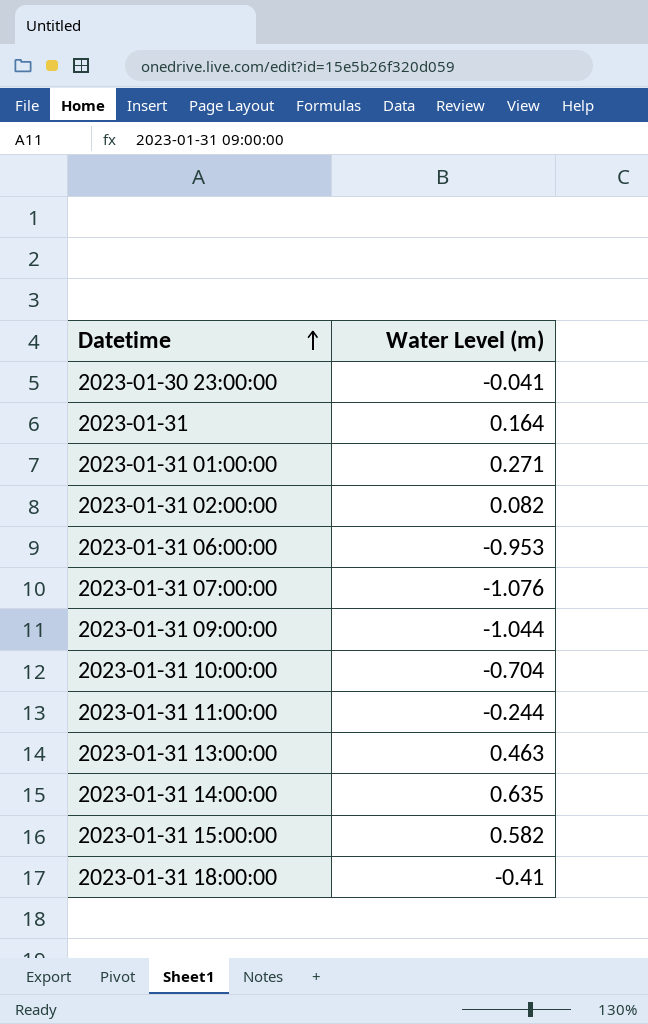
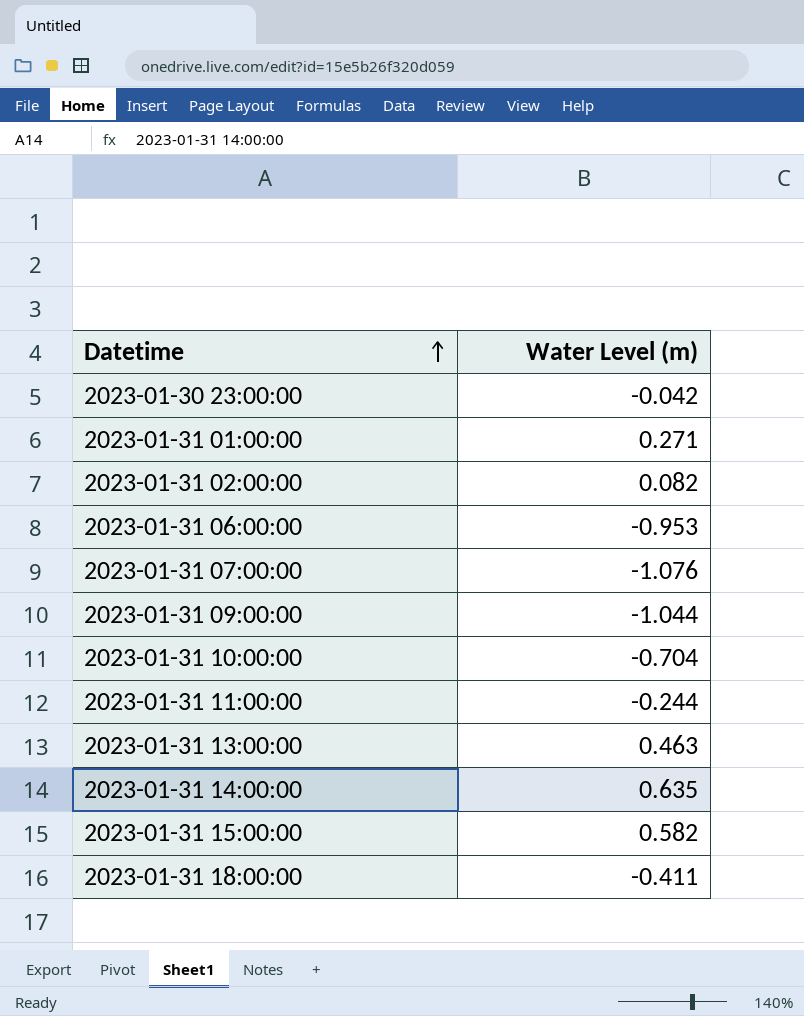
row 2023-01-31: 0.164 -> none
2023-01-30 23:00:00 | Water Level (m): -0.041 -> -0.042
2023-01-31 18:00:00 | Water Level (m): -0.41 -> -0.411

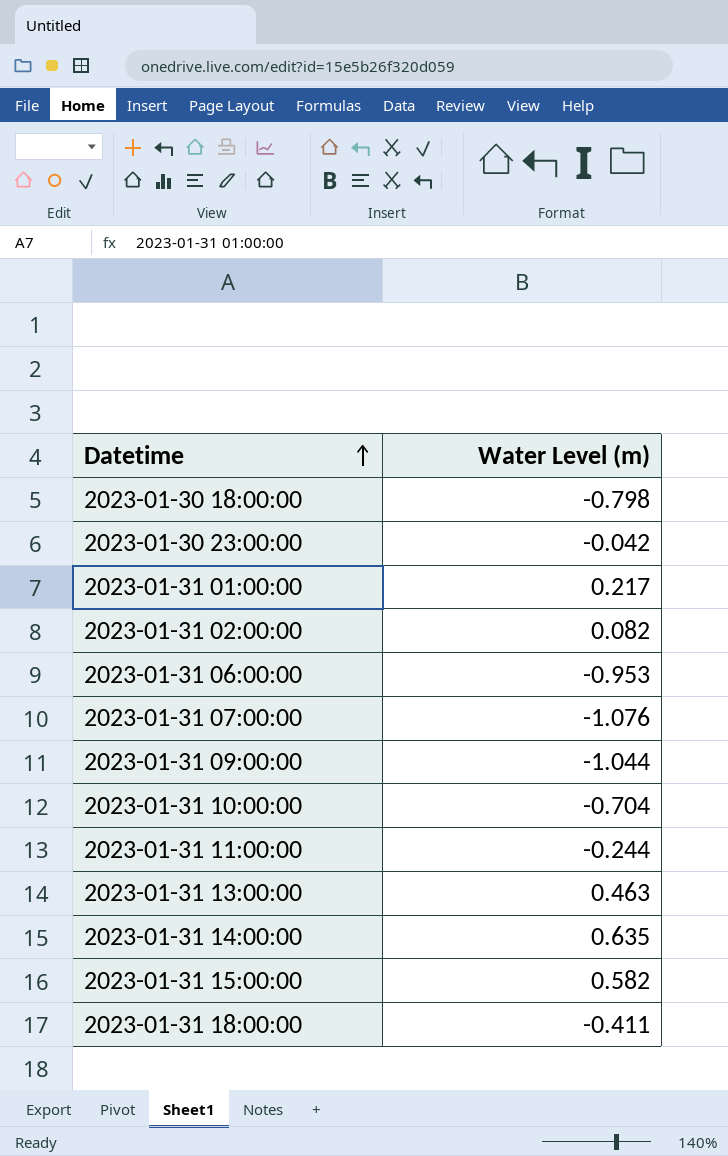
row 2023-01-30 18:00:00: none -> -0.798
2023-01-31 01:00:00 | Water Level (m): 0.271 -> 0.217

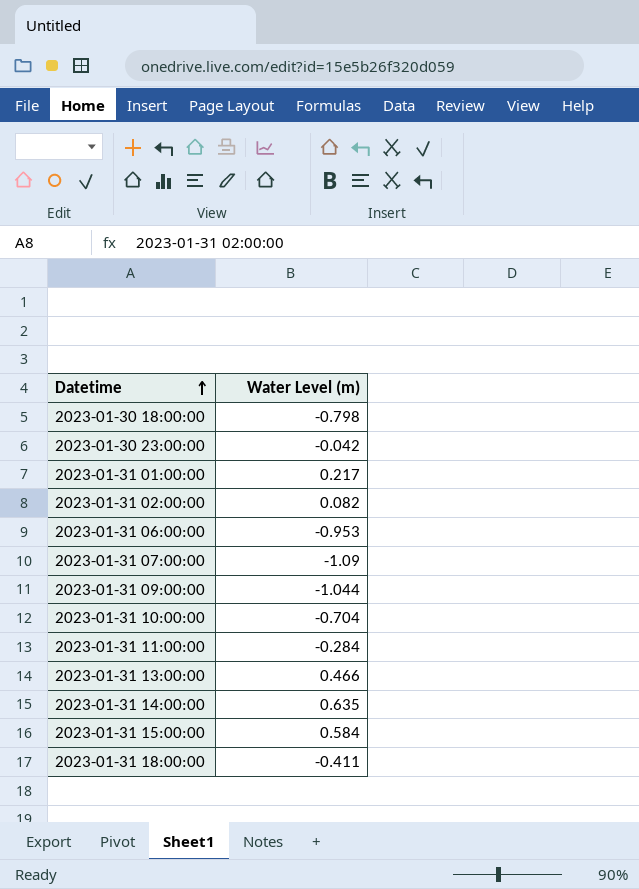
2023-01-31 07:00:00 | Water Level (m): -1.076 -> -1.09
2023-01-31 11:00:00 | Water Level (m): -0.244 -> -0.284
2023-01-31 13:00:00 | Water Level (m): 0.463 -> 0.466
2023-01-31 15:00:00 | Water Level (m): 0.582 -> 0.584

